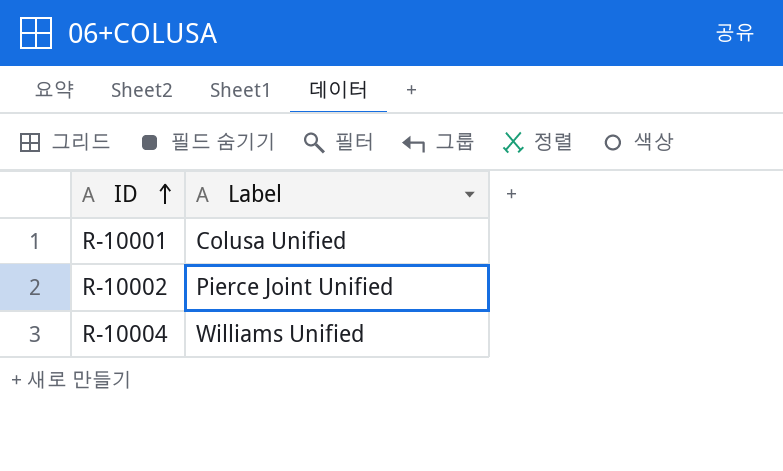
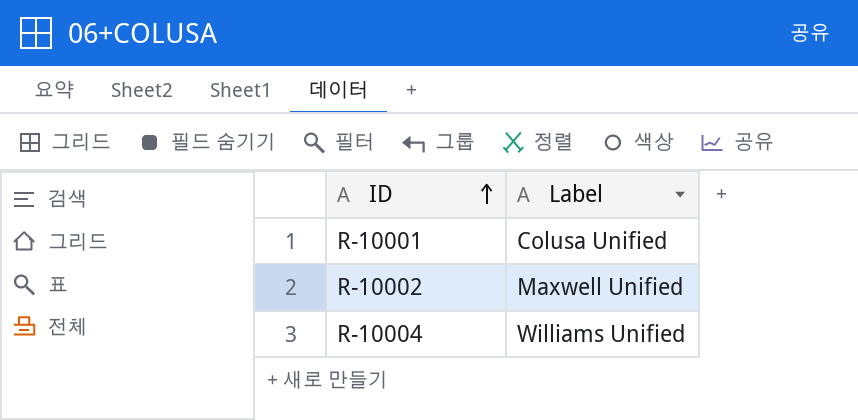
R-10002 | Label: Pierce Joint Unified -> Maxwell Unified

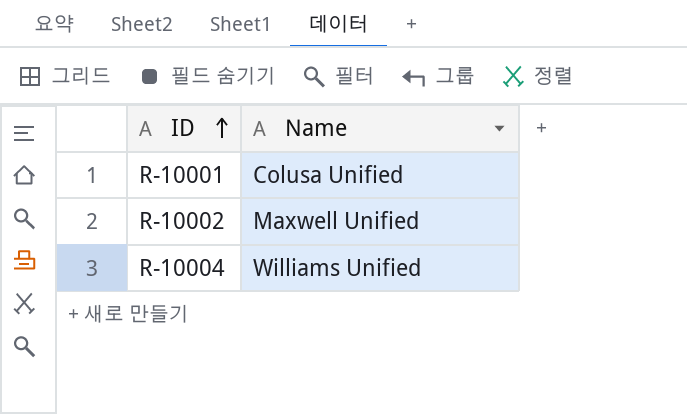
column name: Label -> Name

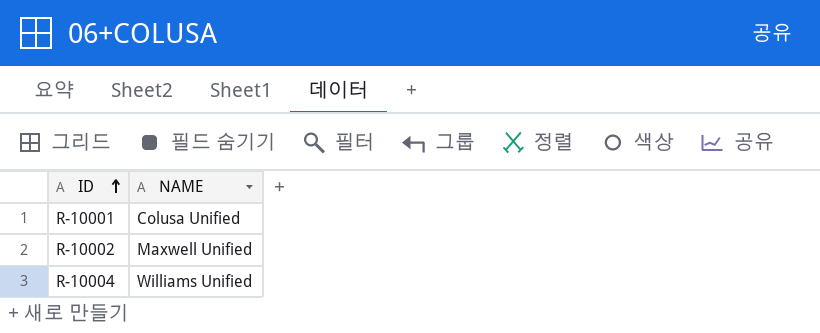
column name: Name -> NAME

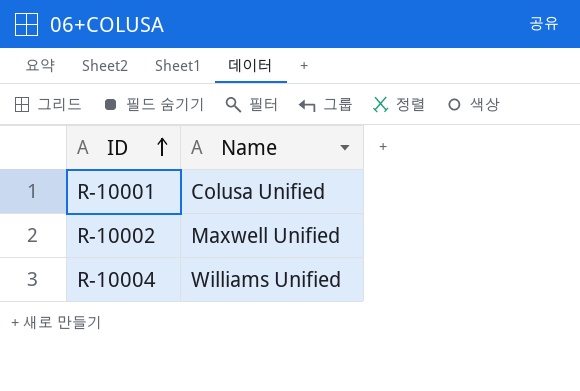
column name: NAME -> Name

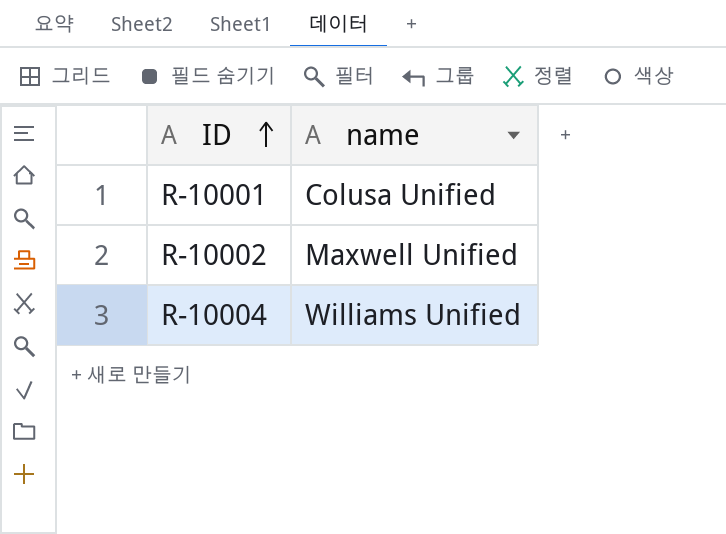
column name: Name -> name

